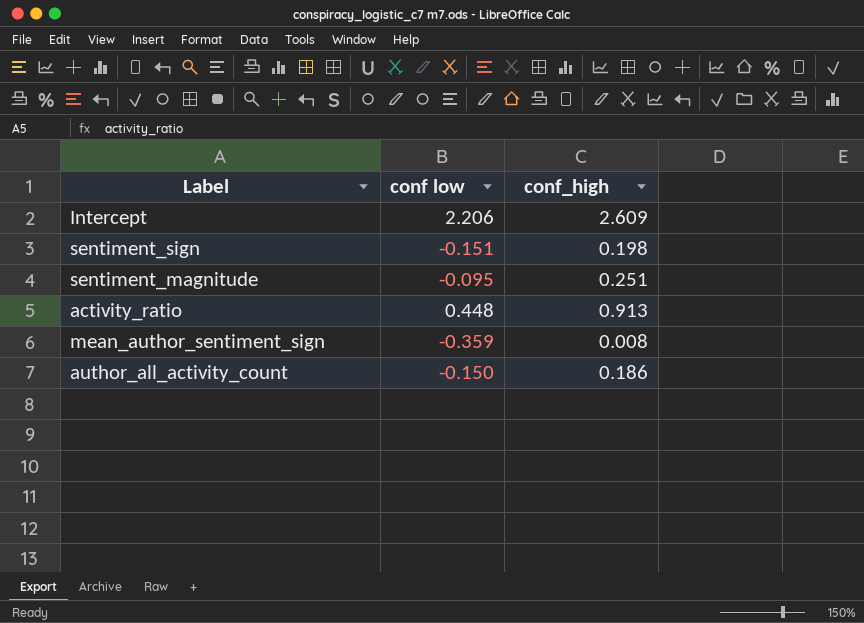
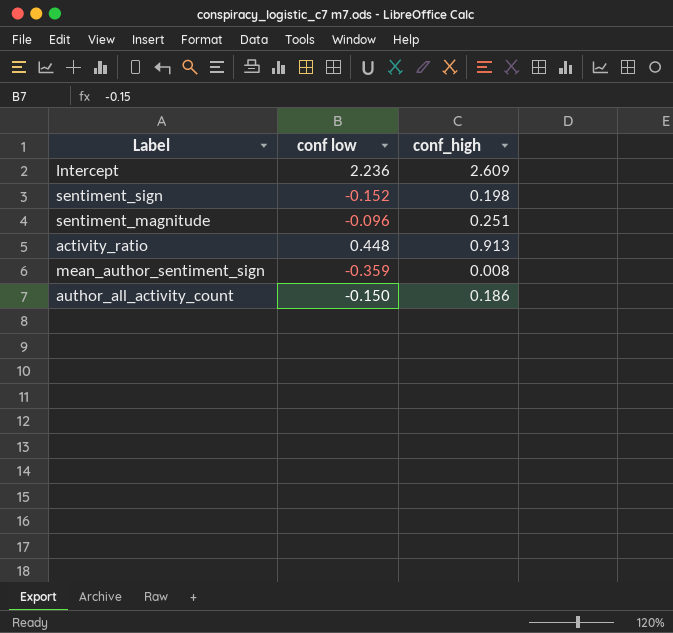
Intercept | conf low: 2.206 -> 2.236
sentiment_sign | conf low: -0.151 -> -0.152
sentiment_magnitude | conf low: -0.095 -> -0.096

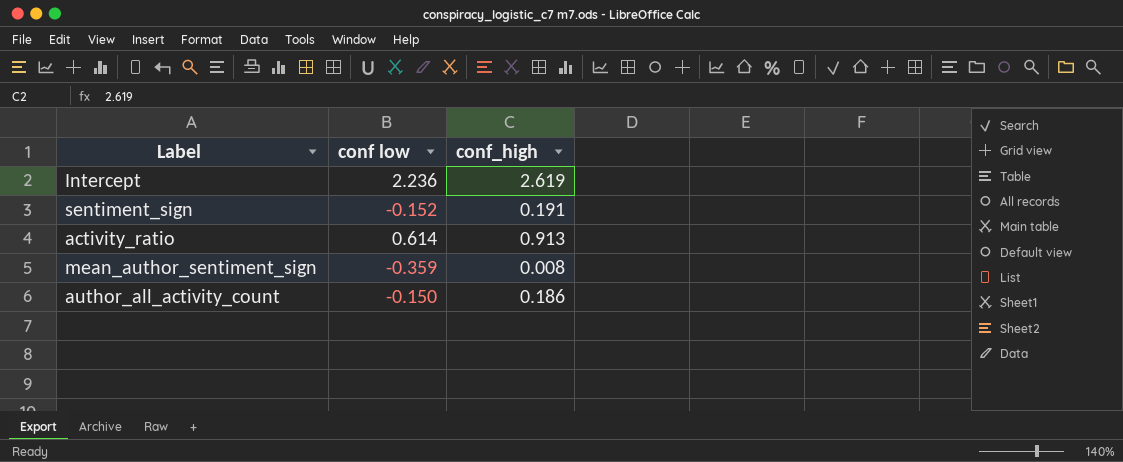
row sentiment_magnitude: -0.096 | 0.251 -> none
Intercept | conf_high: 2.609 -> 2.619
sentiment_sign | conf_high: 0.198 -> 0.191
activity_ratio | conf low: 0.448 -> 0.614

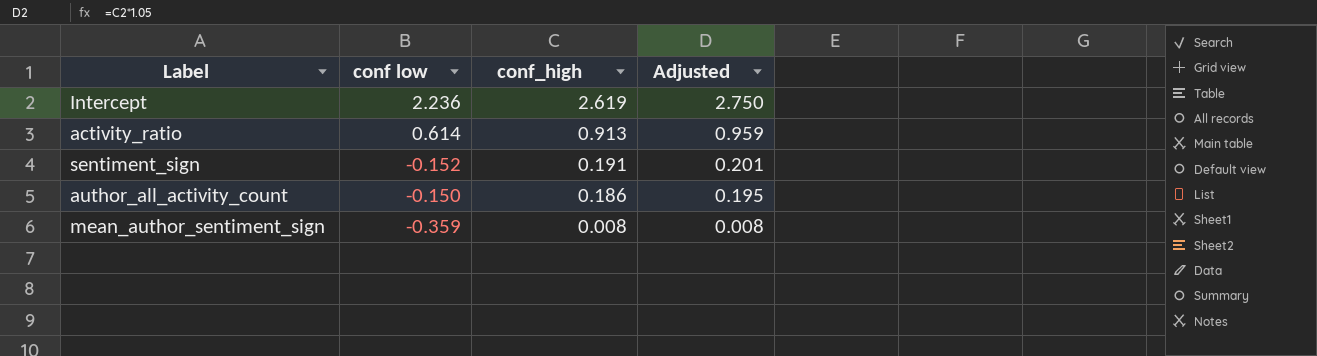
row order: none -> conf_high descending
column Adjusted | formula: none -> [conf_high] * 1.05

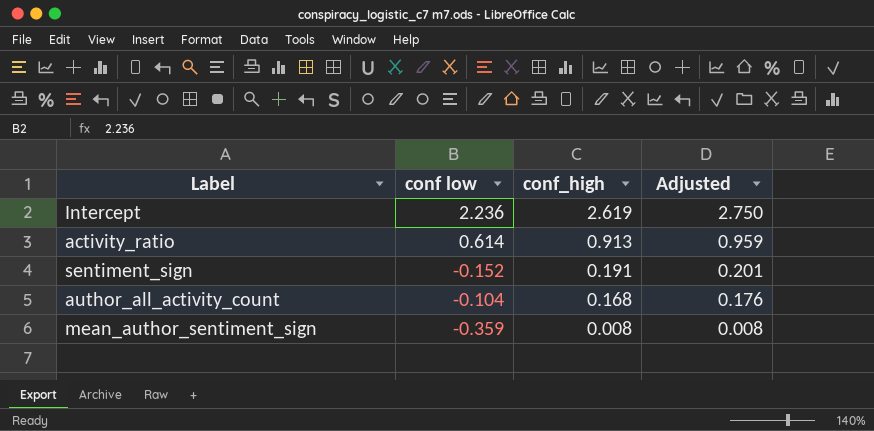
author_all_activity_count | conf low: -0.150 -> -0.104
author_all_activity_count | conf_high: 0.186 -> 0.168
author_all_activity_count | Adjusted: 0.195 -> 0.176

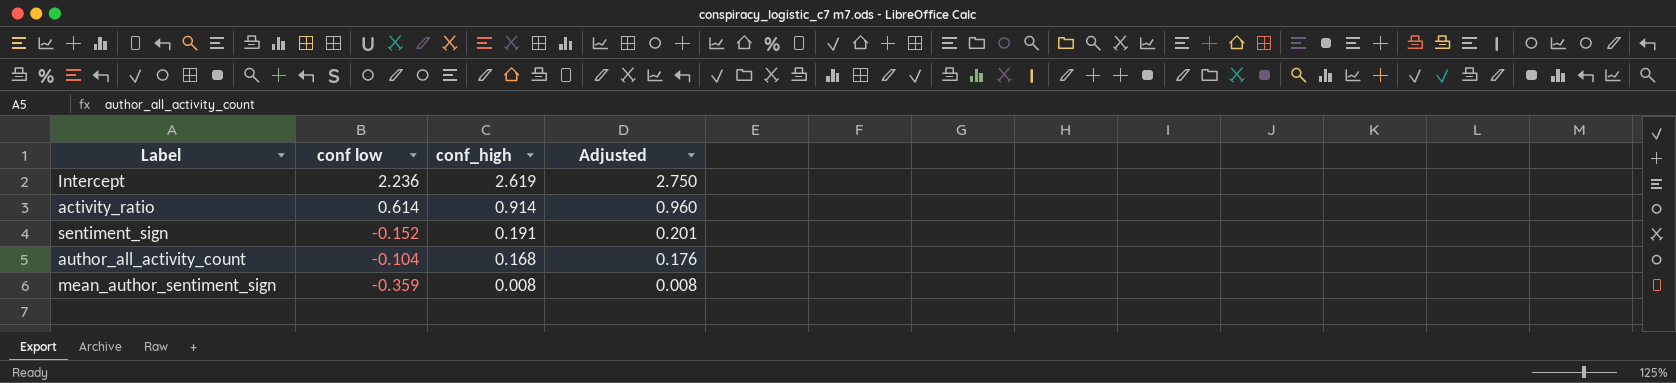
activity_ratio | conf_high: 0.913 -> 0.914
activity_ratio | Adjusted: 0.959 -> 0.960

